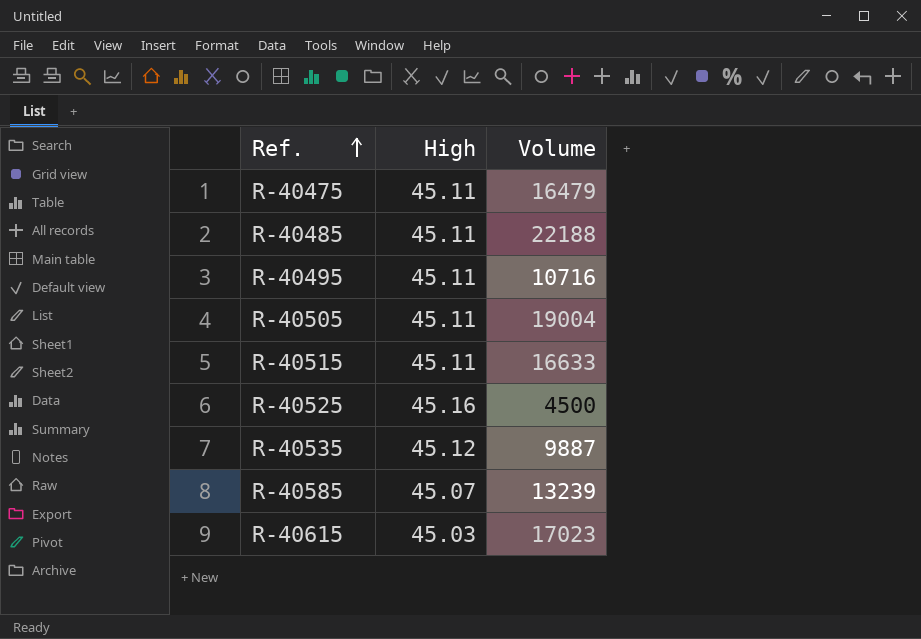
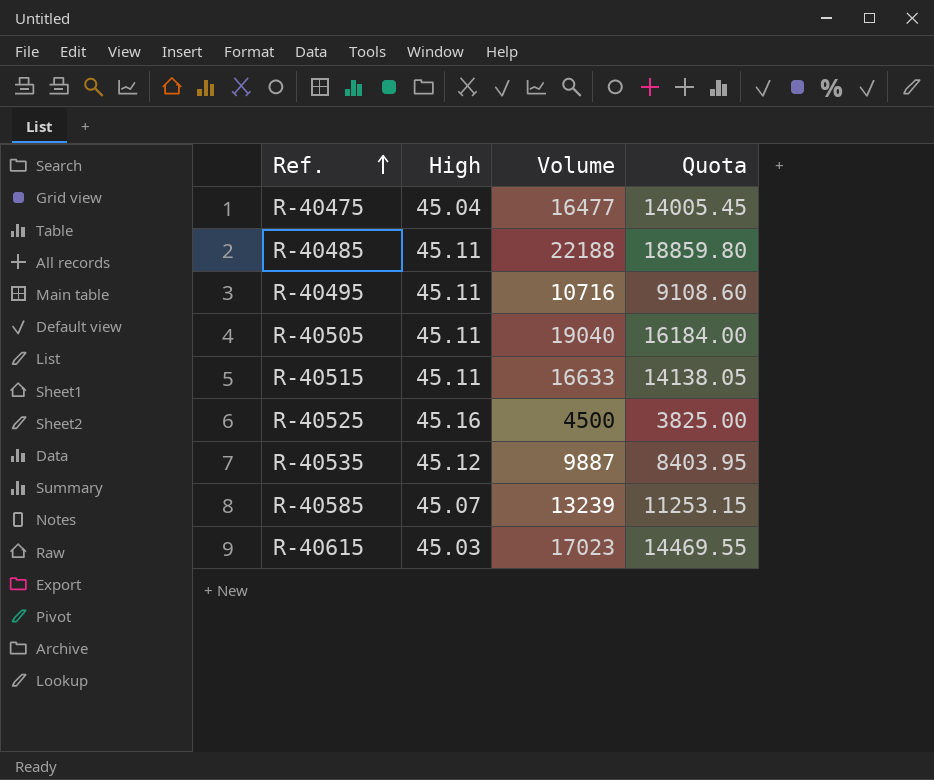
column Quota | formula: none -> [Volume] * 0.85
R-40475 | High: 45.11 -> 45.04
R-40475 | Volume: 16479 -> 16477
R-40505 | Volume: 19004 -> 19040

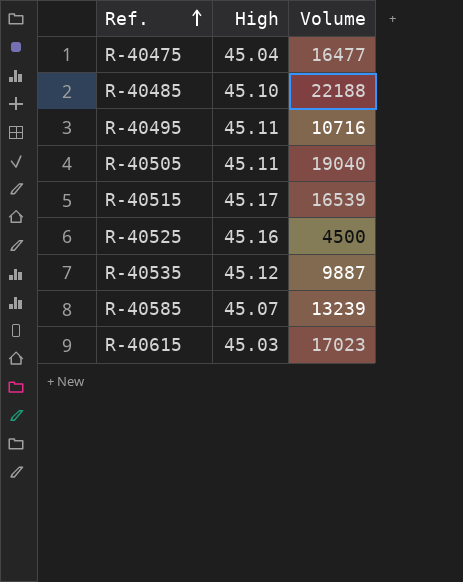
column Quota | formula: [Volume] * 0.85 -> none
R-40485 | High: 45.11 -> 45.10
R-40515 | High: 45.11 -> 45.17
R-40515 | Volume: 16633 -> 16539

